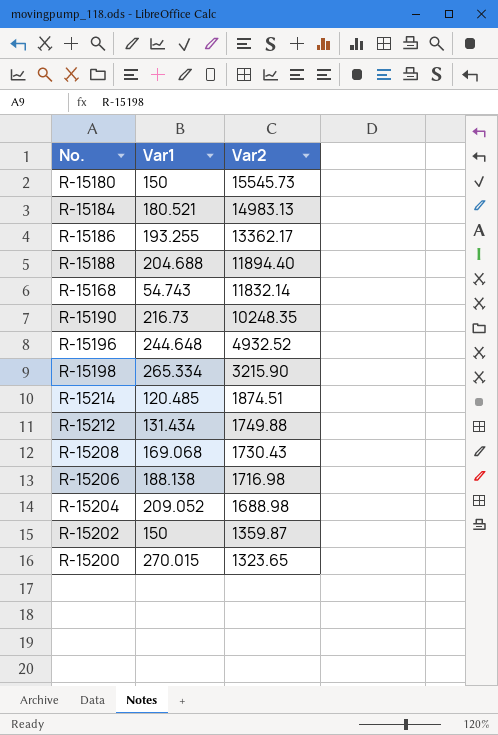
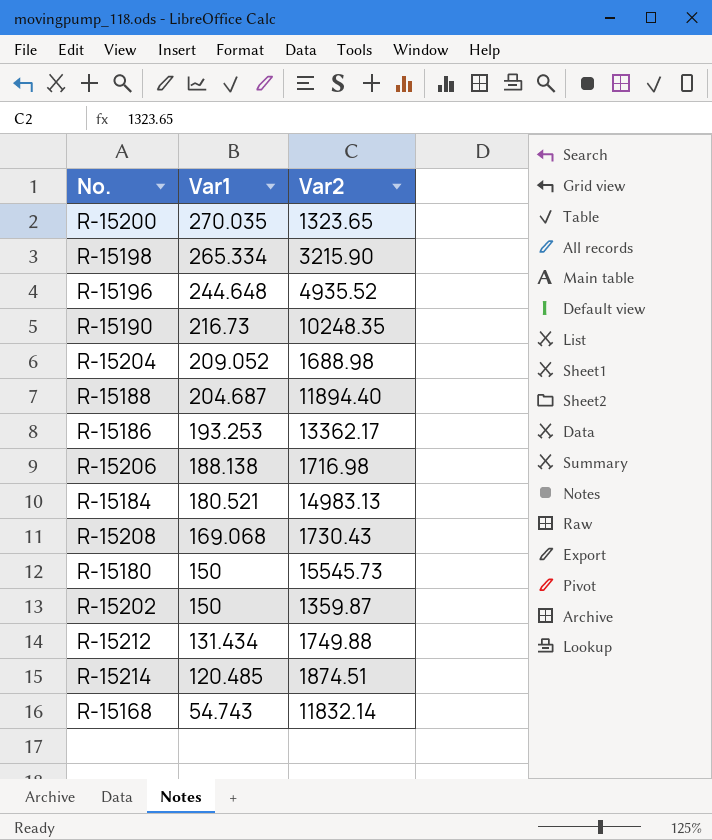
row order: Var2 descending -> Var1 descending
R-15200 | Var1: 270.015 -> 270.035
R-15196 | Var2: 4932.52 -> 4935.52
R-15188 | Var1: 204.688 -> 204.687
R-15186 | Var1: 193.255 -> 193.253

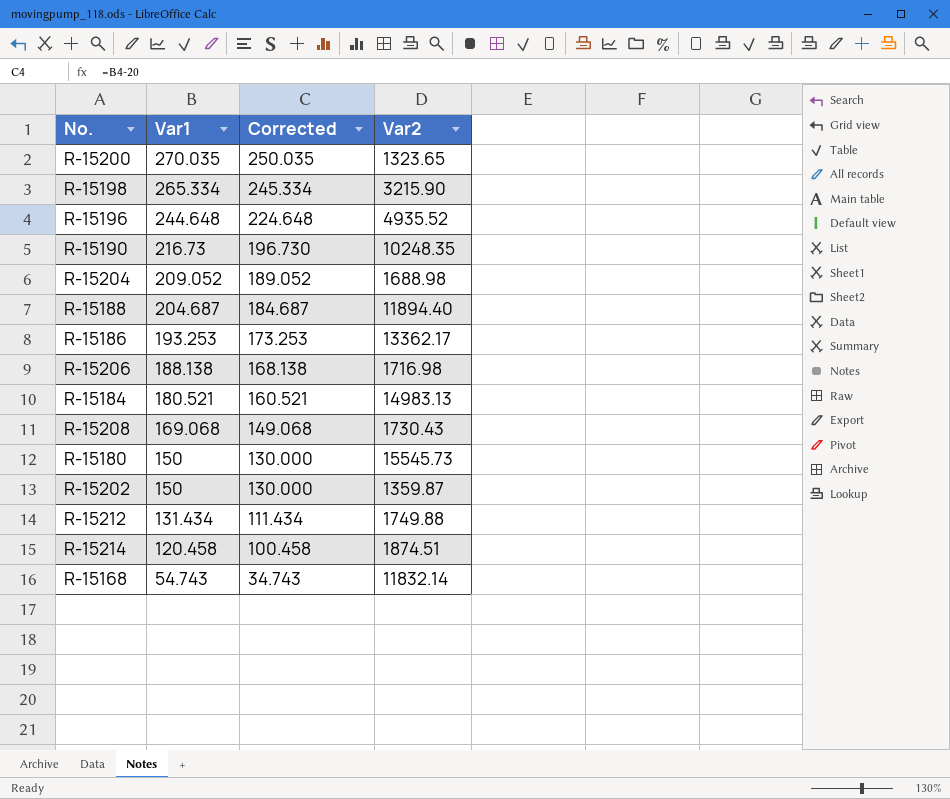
column Corrected | formula: none -> [Var1] - 20
R-15214 | Var1: 120.485 -> 120.458

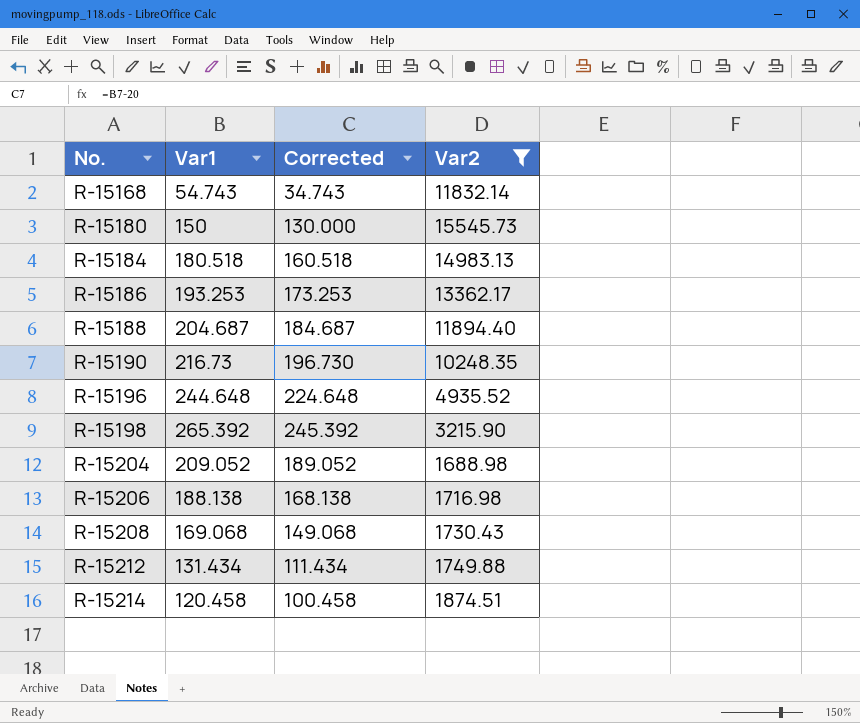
filter: none -> Var2 >= 1688.98
row order: Var1 descending -> No. ascending
R-15184 | Var1: 180.521 -> 180.518
R-15184 | Corrected: 160.521 -> 160.518
R-15198 | Var1: 265.334 -> 265.392
R-15198 | Corrected: 245.334 -> 245.392

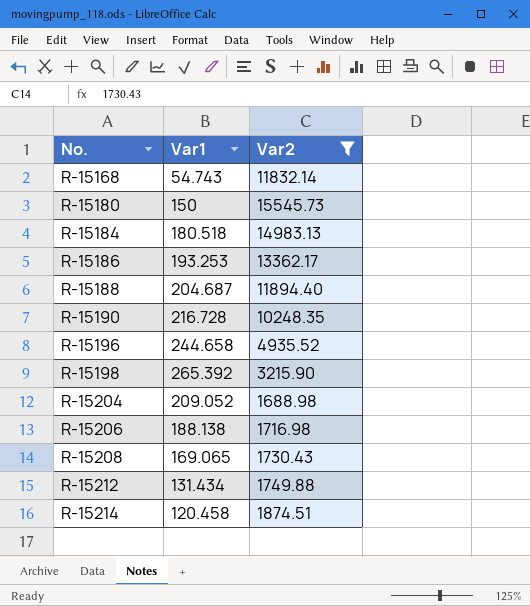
column Corrected | formula: [Var1] - 20 -> none
R-15190 | Var1: 216.73 -> 216.728
R-15196 | Var1: 244.648 -> 244.658
R-15208 | Var1: 169.068 -> 169.065

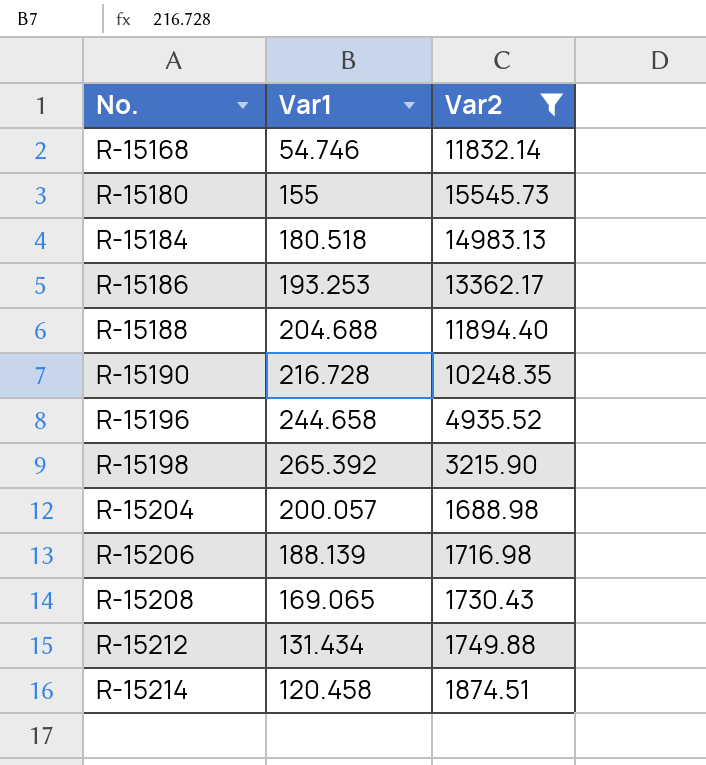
R-15168 | Var1: 54.743 -> 54.746
R-15180 | Var1: 150 -> 155
R-15188 | Var1: 204.687 -> 204.688
R-15204 | Var1: 209.052 -> 200.057
R-15206 | Var1: 188.138 -> 188.139

